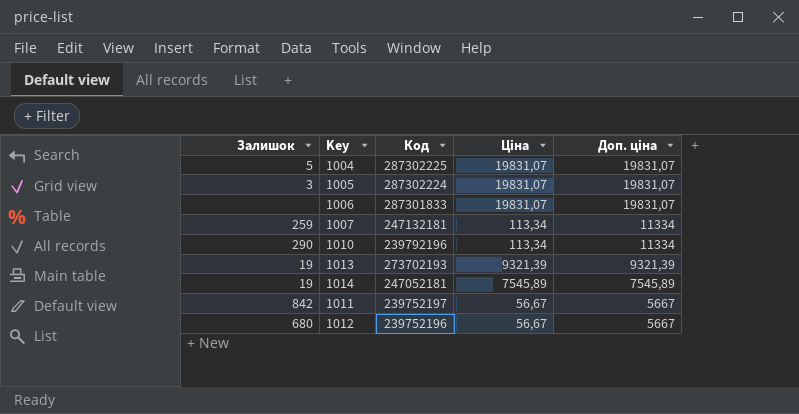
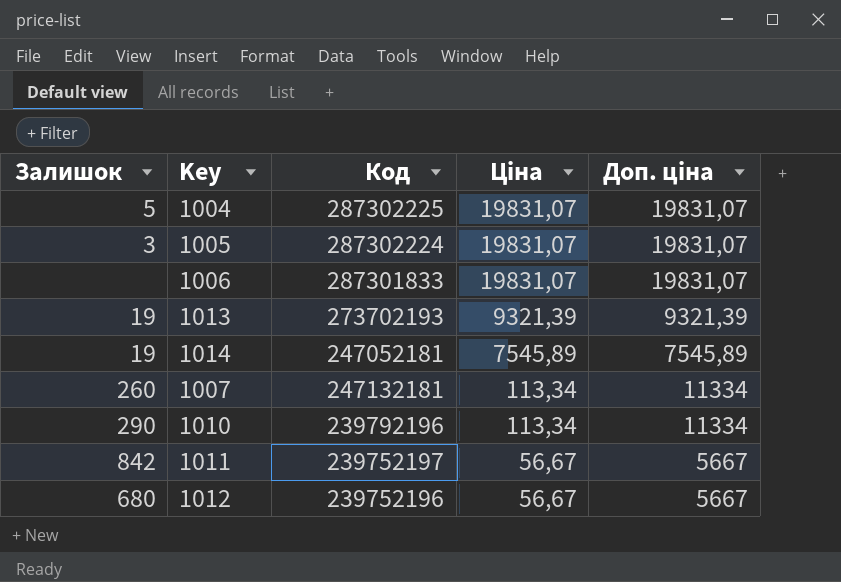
row order: Доп. ціна descending -> Ціна descending
1007 | Залишок: 259 -> 260

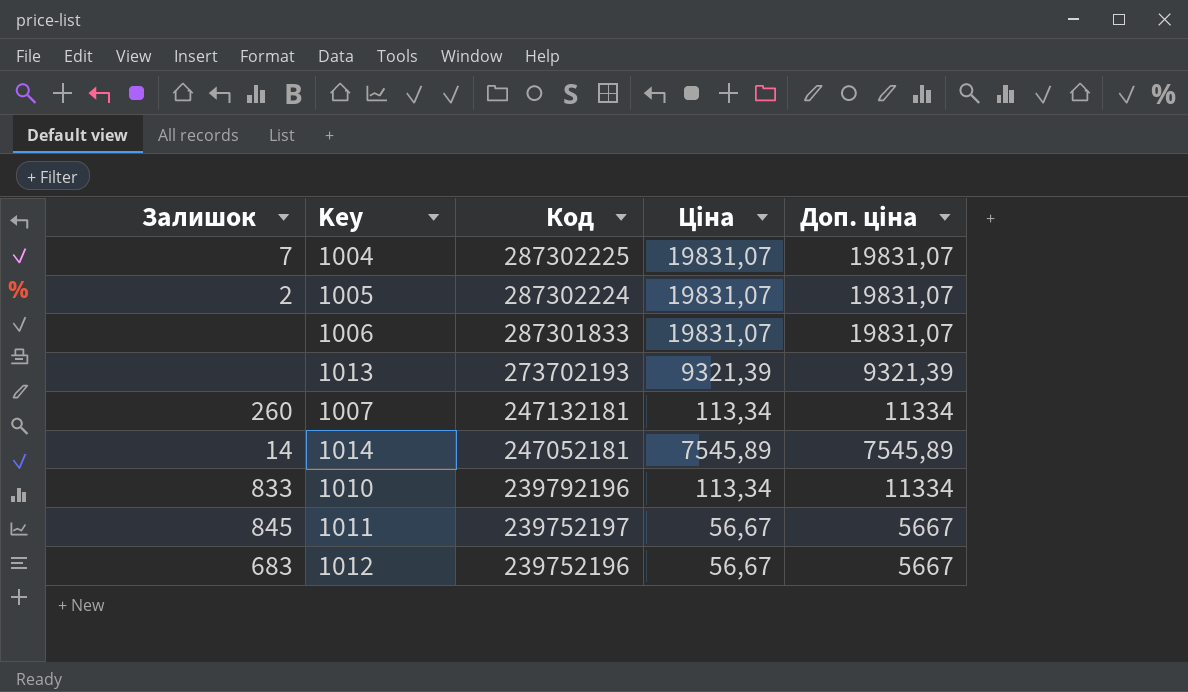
row order: Ціна descending -> Код descending
1004 | Залишок: 5 -> 7
1005 | Залишок: 3 -> 2
1013 | Залишок: 19 -> none
1014 | Залишок: 19 -> 14
1010 | Залишок: 290 -> 833
1011 | Залишок: 842 -> 845
1012 | Залишок: 680 -> 683

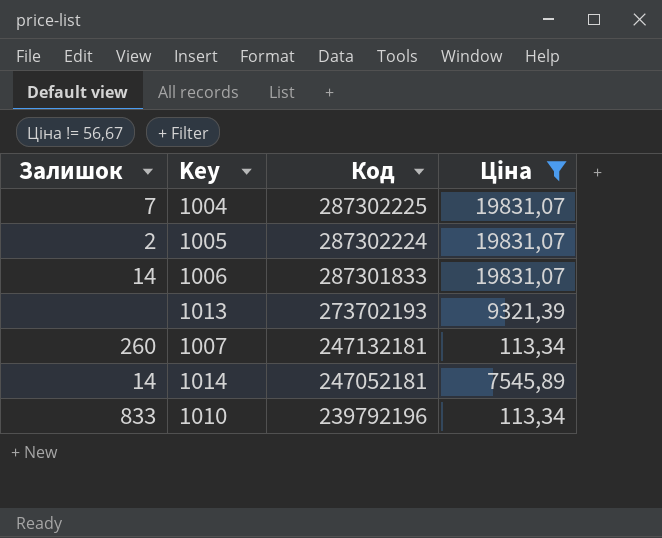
filter: none -> Ціна != 56,67
column Доп. ціна | position: 5 -> none
1006 | Залишок: none -> 14

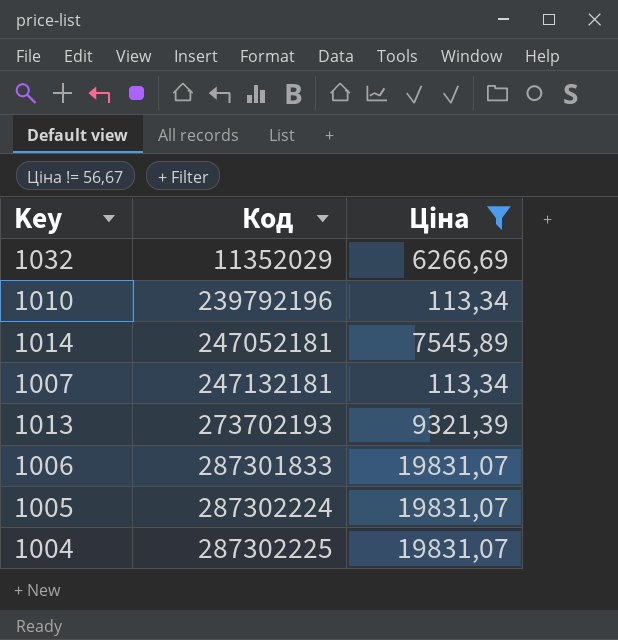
row order: Код descending -> Код ascending
column Залишок | position: 1 -> none
row 1032: none -> 11352029 | 6266,69

